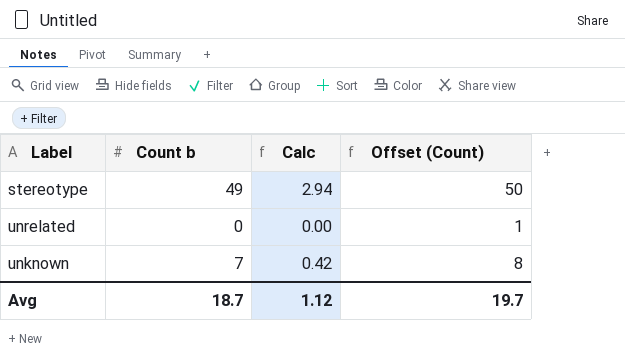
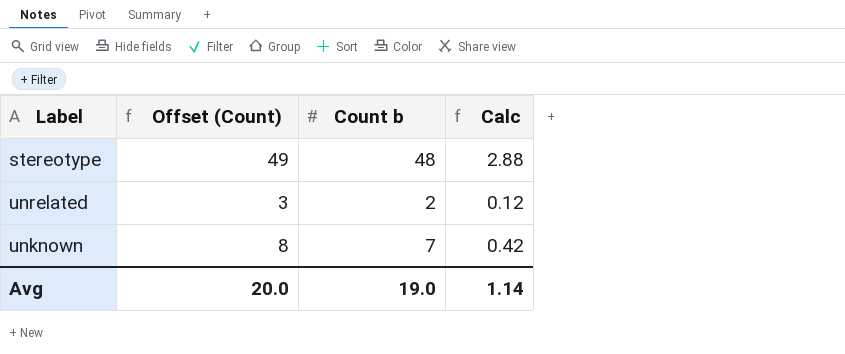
column Offset (Count) | position: 4 -> 2
stereotype | Offset (Count): 50 -> 49
stereotype | Count b: 49 -> 48
stereotype | Calc: 2.94 -> 2.88
unrelated | Offset (Count): 1 -> 3
unrelated | Count b: 0 -> 2
unrelated | Calc: 0.00 -> 0.12
Avg | Offset (Count): 19.7 -> 20.0
Avg | Count b: 18.7 -> 19.0
Avg | Calc: 1.12 -> 1.14

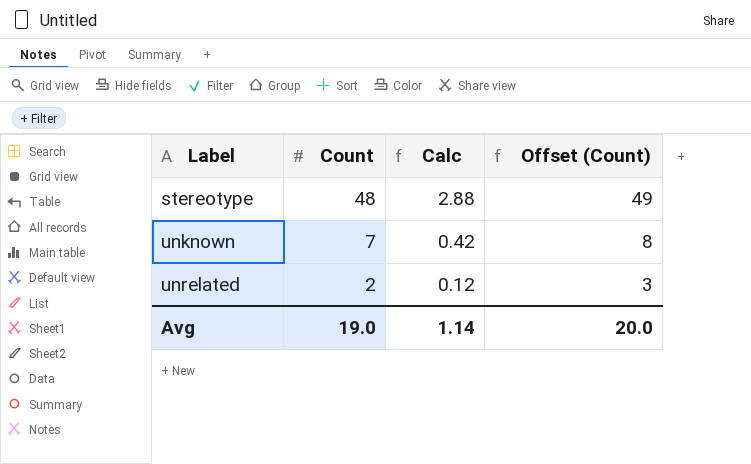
row order: none -> Label ascending
column name: Count b -> Count
column Offset (Count) | position: 2 -> 4

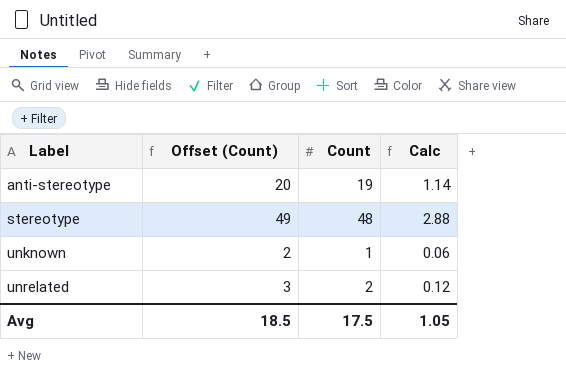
column Offset (Count) | position: 4 -> 2
row anti-stereotype: none -> 20 | 19 | 1.14
unknown | Offset (Count): 8 -> 2
unknown | Count: 7 -> 1
unknown | Calc: 0.42 -> 0.06
Avg | Offset (Count): 20.0 -> 18.5
Avg | Count: 19.0 -> 17.5
Avg | Calc: 1.14 -> 1.05

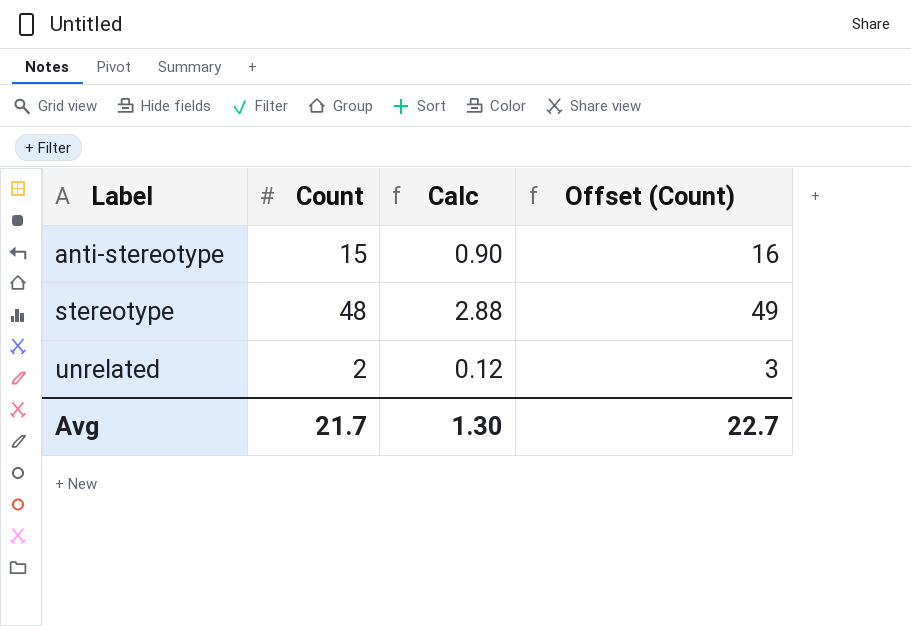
column Offset (Count) | position: 2 -> 4
row unknown: 2 | 1 | 0.06 -> none
anti-stereotype | Count: 19 -> 15
anti-stereotype | Calc: 1.14 -> 0.90
anti-stereotype | Offset (Count): 20 -> 16
Avg | Count: 17.5 -> 21.7
Avg | Calc: 1.05 -> 1.30
Avg | Offset (Count): 18.5 -> 22.7

